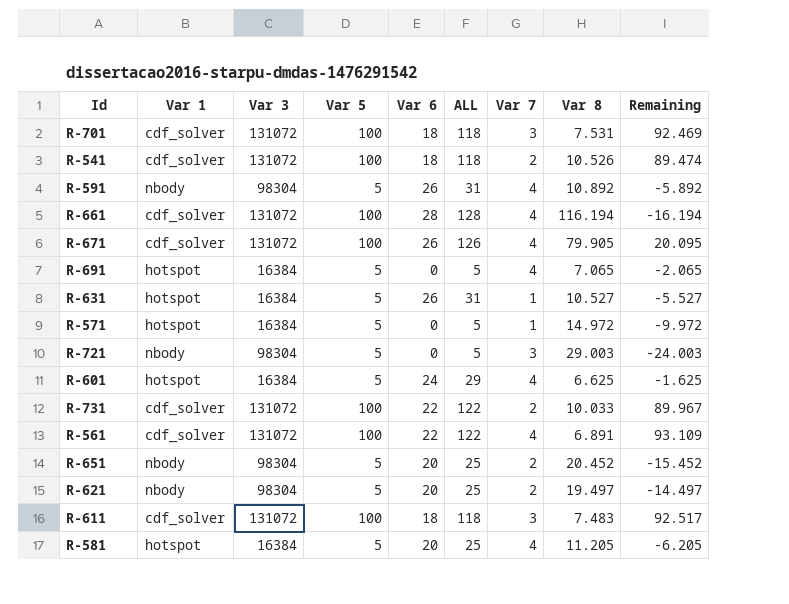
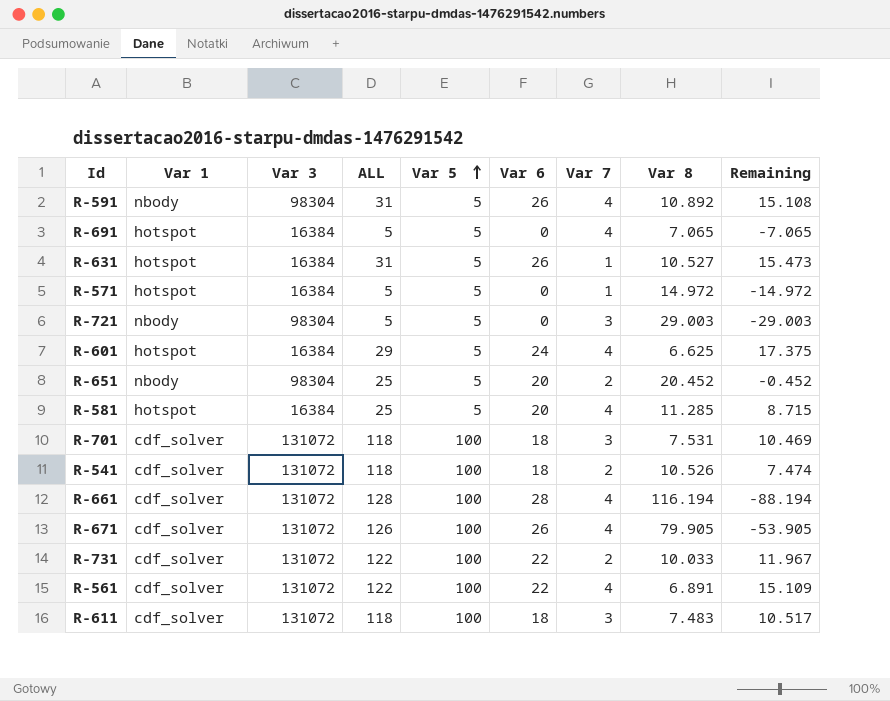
row order: none -> Var 5 ascending
column ALL | position: 6 -> 4
column Remaining | formula: [Var 5] - [Var 8] -> [Var 6] - [Var 8]
row R-621: nbody | 98304 | 5 | 20 | 25 | 2 | 19.497 | -14.497 -> none
R-581 | Var 8: 11.205 -> 11.285

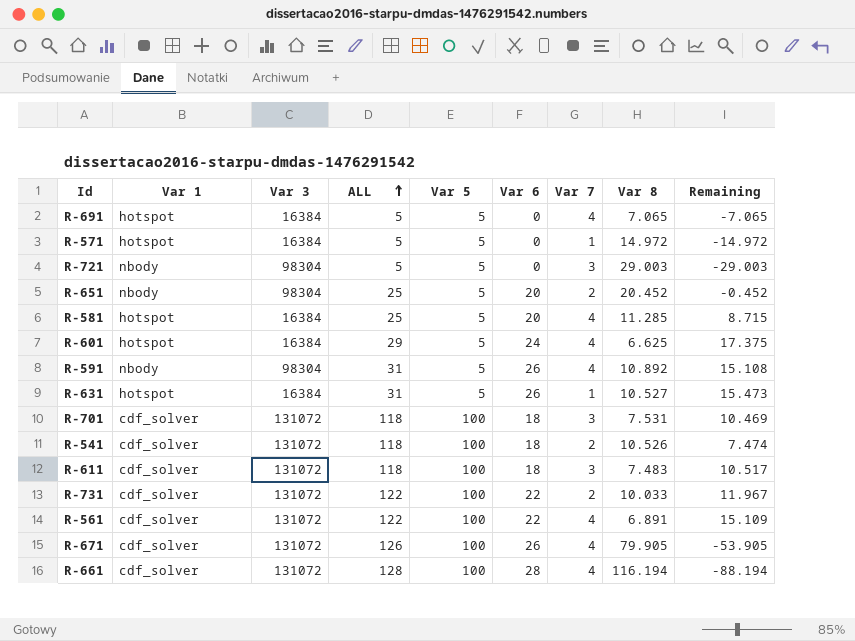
row order: Var 5 ascending -> ALL ascending

